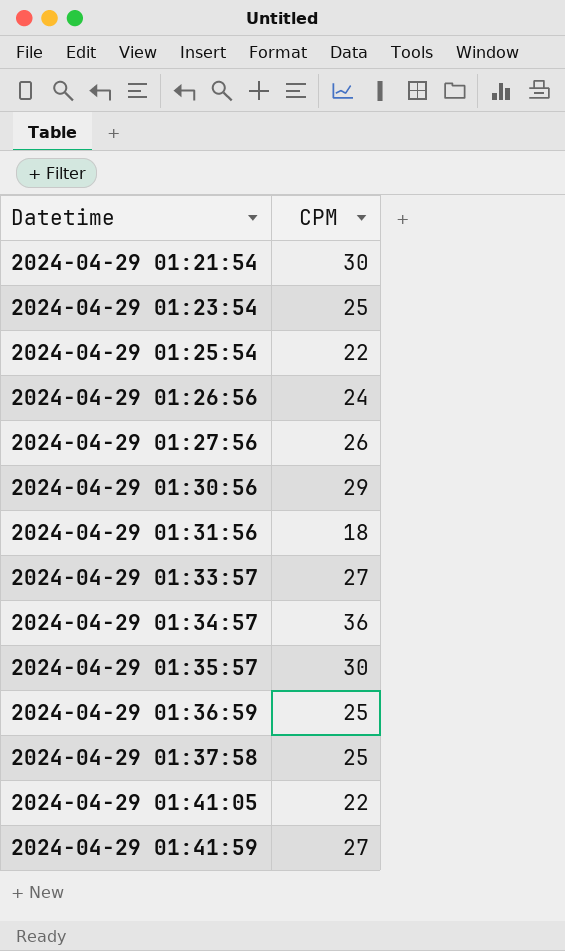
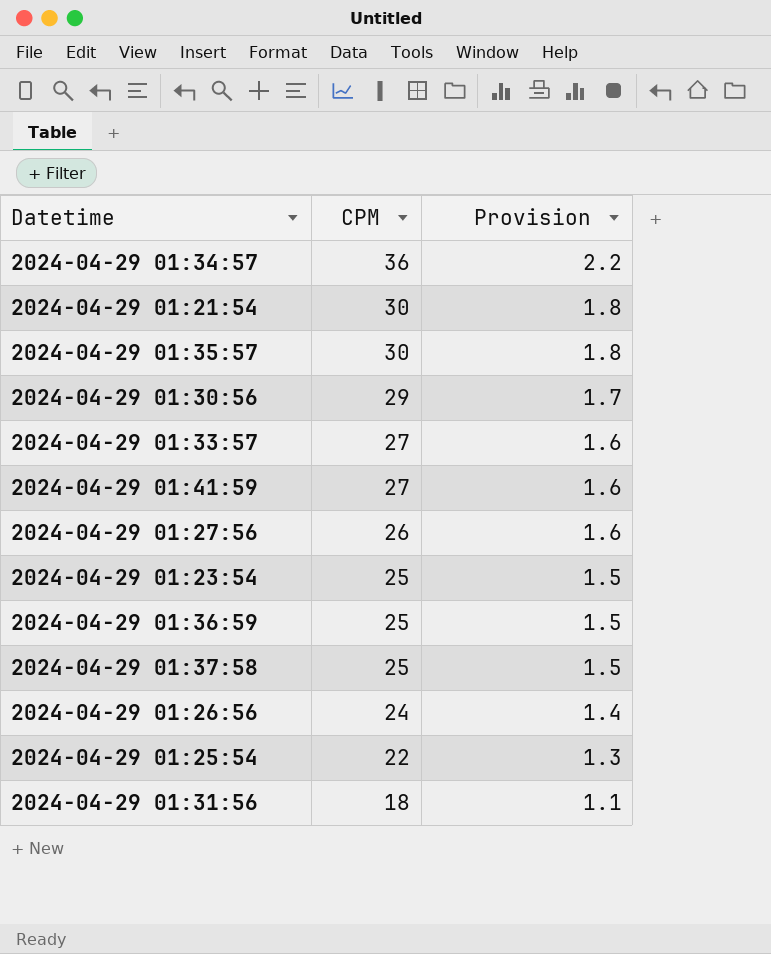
row order: Datetime ascending -> CPM descending
column Provision | formula: none -> [CPM] * 0.06
row 2024-04-29 01:41:05: 22 -> none

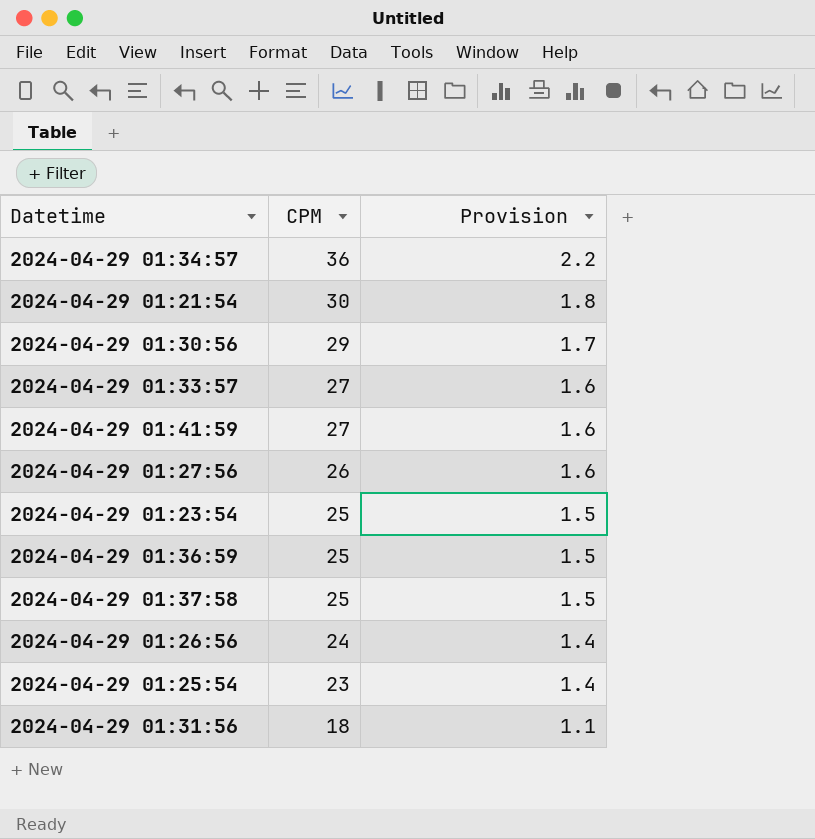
row 2024-04-29 01:35:57: 30 | 1.8 -> none
2024-04-29 01:25:54 | CPM: 22 -> 23
2024-04-29 01:25:54 | Provision: 1.3 -> 1.4

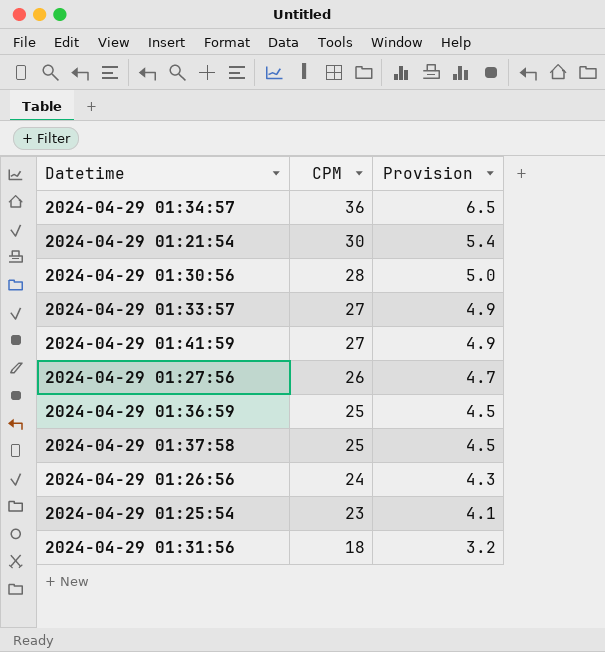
column Provision | formula: [CPM] * 0.06 -> [CPM] * 0.18
row 2024-04-29 01:23:54: 25 | 1.5 -> none
2024-04-29 01:30:56 | CPM: 29 -> 28

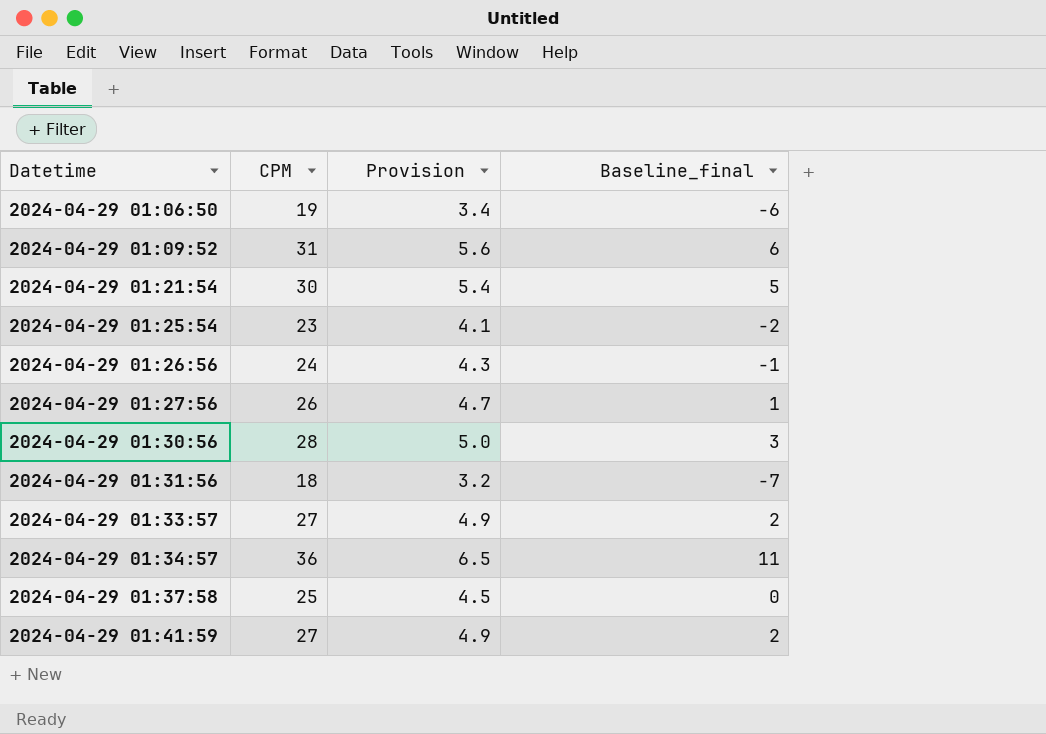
row order: CPM descending -> Datetime ascending
column Baseline_final | formula: none -> [CPM] - 25
row 2024-04-29 01:36:59: 25 | 4.5 -> none
row 2024-04-29 01:06:50: none -> 19 | 3.4 | -6
row 2024-04-29 01:09:52: none -> 31 | 5.6 | 6

